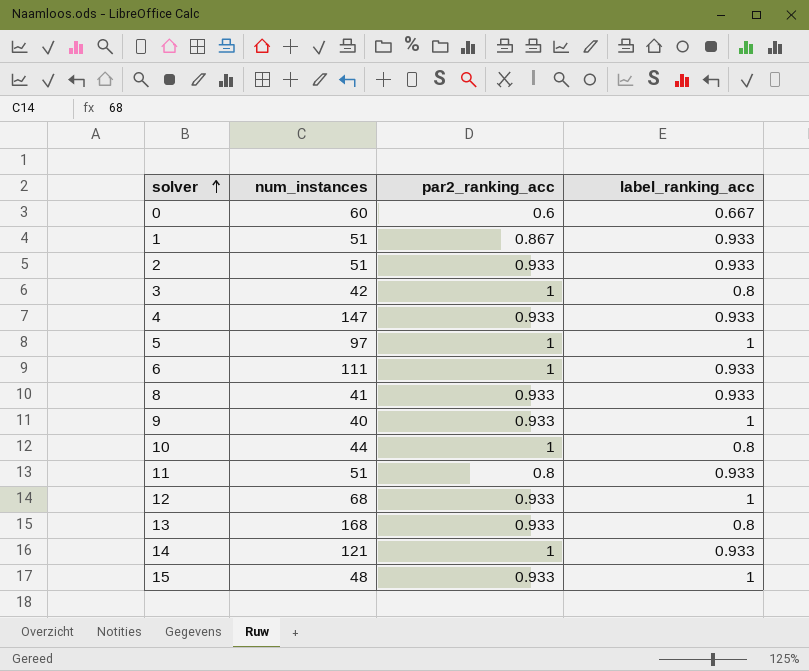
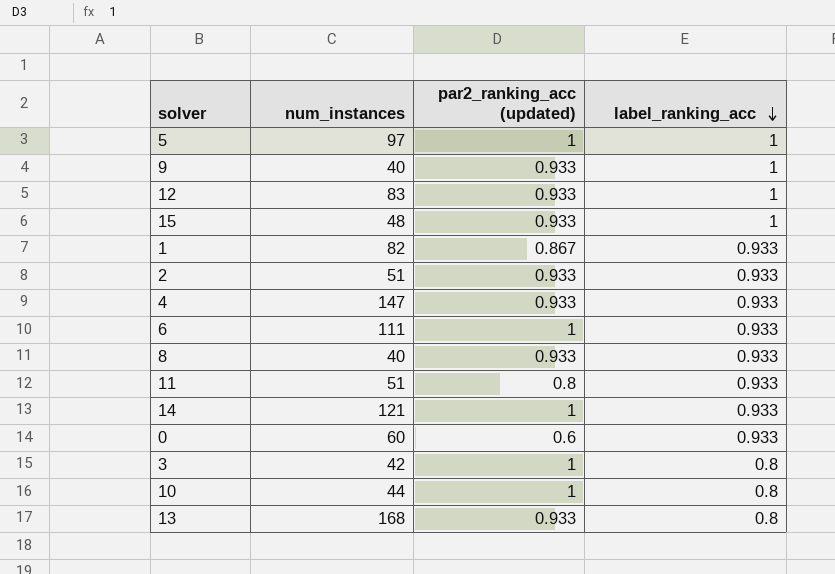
row order: solver ascending -> label_ranking_acc descending
column name: par2_ranking_acc -> par2_ranking_acc (updated)
12 | num_instances: 68 -> 83
1 | num_instances: 51 -> 82
8 | num_instances: 41 -> 40
0 | label_ranking_acc: 0.667 -> 0.933

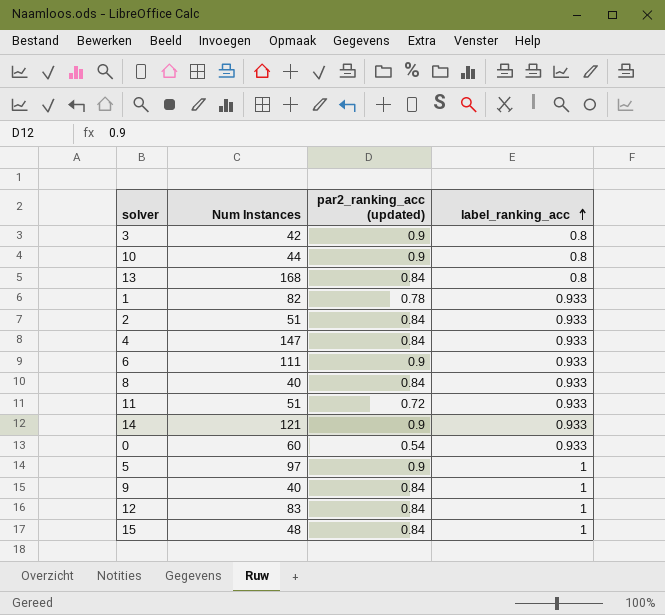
row order: label_ranking_acc descending -> label_ranking_acc ascending
column name: num_instances -> Num Instances
3 | par2_ranking_acc (updated): 1 -> 0.9
10 | par2_ranking_acc (updated): 1 -> 0.9
13 | par2_ranking_acc (updated): 0.933 -> 0.84
1 | par2_ranking_acc (updated): 0.867 -> 0.78
2 | par2_ranking_acc (updated): 0.933 -> 0.84
4 | par2_ranking_acc (updated): 0.933 -> 0.84
6 | par2_ranking_acc (updated): 1 -> 0.9
8 | par2_ranking_acc (updated): 0.933 -> 0.84
11 | par2_ranking_acc (updated): 0.8 -> 0.72
14 | par2_ranking_acc (updated): 1 -> 0.9
0 | par2_ranking_acc (updated): 0.6 -> 0.54
5 | par2_ranking_acc (updated): 1 -> 0.9
9 | par2_ranking_acc (updated): 0.933 -> 0.84
12 | par2_ranking_acc (updated): 0.933 -> 0.84
15 | par2_ranking_acc (updated): 0.933 -> 0.84

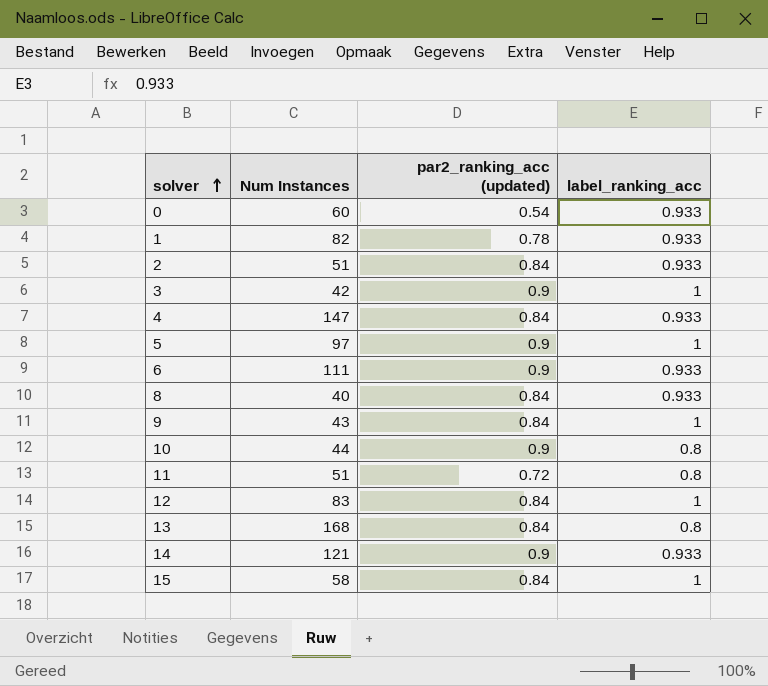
row order: label_ranking_acc ascending -> solver ascending
3 | label_ranking_acc: 0.8 -> 1
9 | Num Instances: 40 -> 43
11 | label_ranking_acc: 0.933 -> 0.8
15 | Num Instances: 48 -> 58

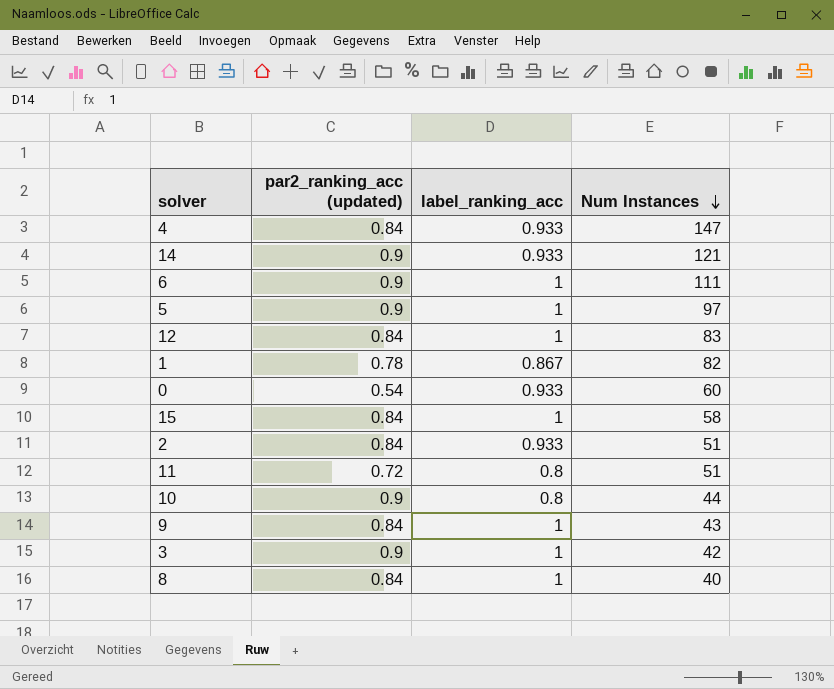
row order: solver ascending -> Num Instances descending
column Num Instances | position: 2 -> 4
row 13: 168 | 0.84 | 0.8 -> none
6 | label_ranking_acc: 0.933 -> 1
1 | label_ranking_acc: 0.933 -> 0.867
8 | label_ranking_acc: 0.933 -> 1

